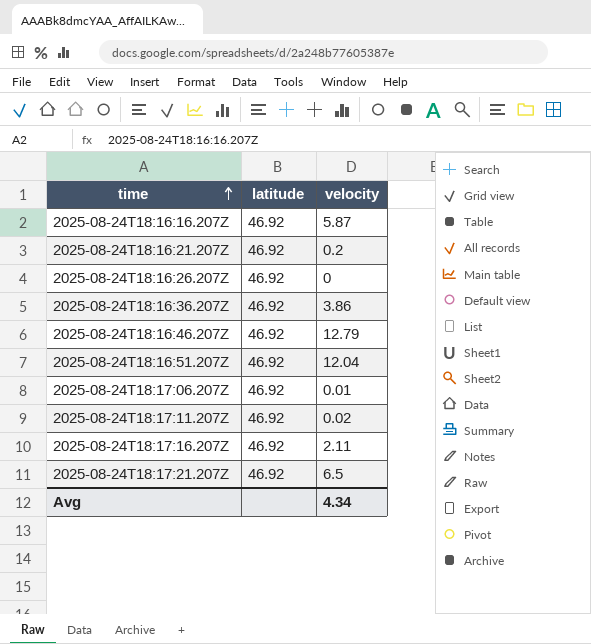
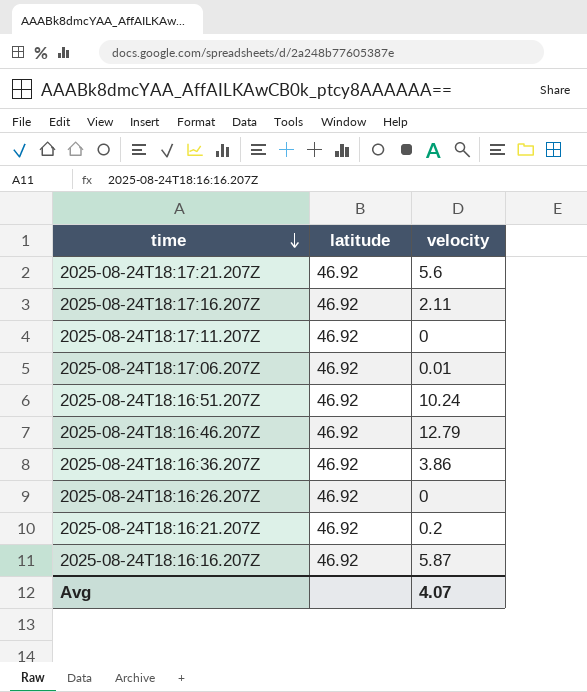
row order: time ascending -> time descending
2025-08-24T18:17:21.207Z | velocity: 6.5 -> 5.6
2025-08-24T18:17:11.207Z | velocity: 0.02 -> 0
2025-08-24T18:16:51.207Z | velocity: 12.04 -> 10.24
Avg | velocity: 4.34 -> 4.07

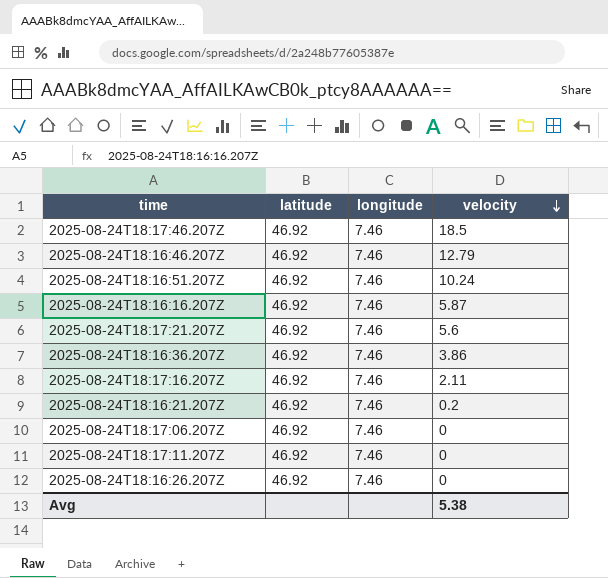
row order: time descending -> velocity descending
column longitude | position: none -> 3
row 2025-08-24T18:17:46.207Z: none -> 46.92 | 7.46 | 18.5
2025-08-24T18:17:06.207Z | velocity: 0.01 -> 0
Avg | velocity: 4.07 -> 5.38

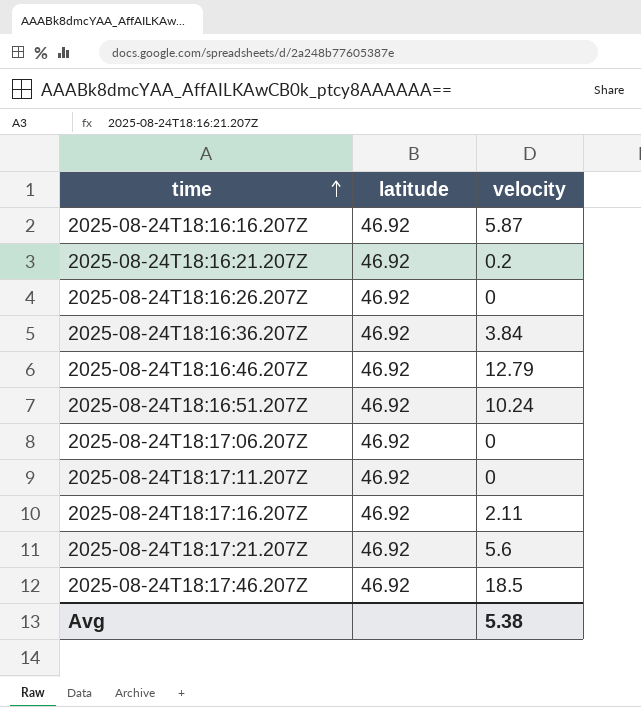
row order: velocity descending -> time ascending
column longitude | position: 3 -> none
2025-08-24T18:16:36.207Z | velocity: 3.86 -> 3.84

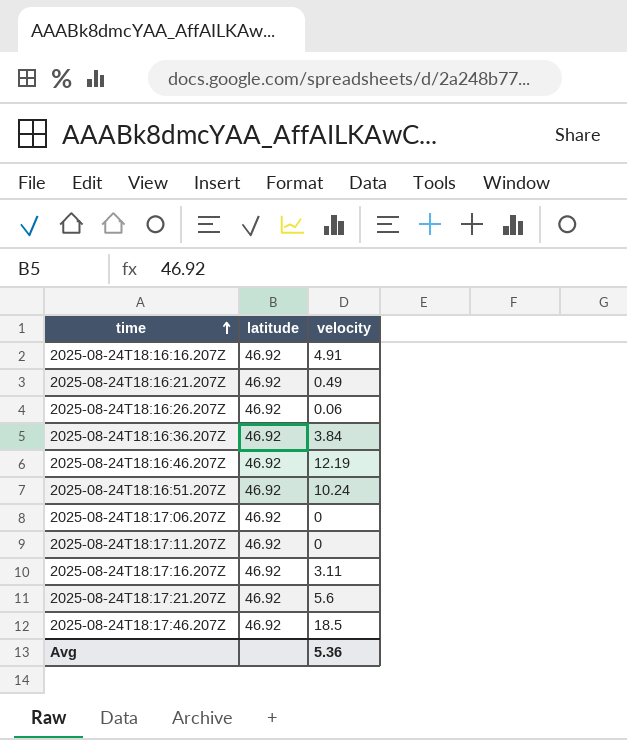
2025-08-24T18:16:16.207Z | velocity: 5.87 -> 4.91
2025-08-24T18:16:21.207Z | velocity: 0.2 -> 0.49
2025-08-24T18:16:26.207Z | velocity: 0 -> 0.06
2025-08-24T18:16:46.207Z | velocity: 12.79 -> 12.19
2025-08-24T18:17:16.207Z | velocity: 2.11 -> 3.11
Avg | velocity: 5.38 -> 5.36

